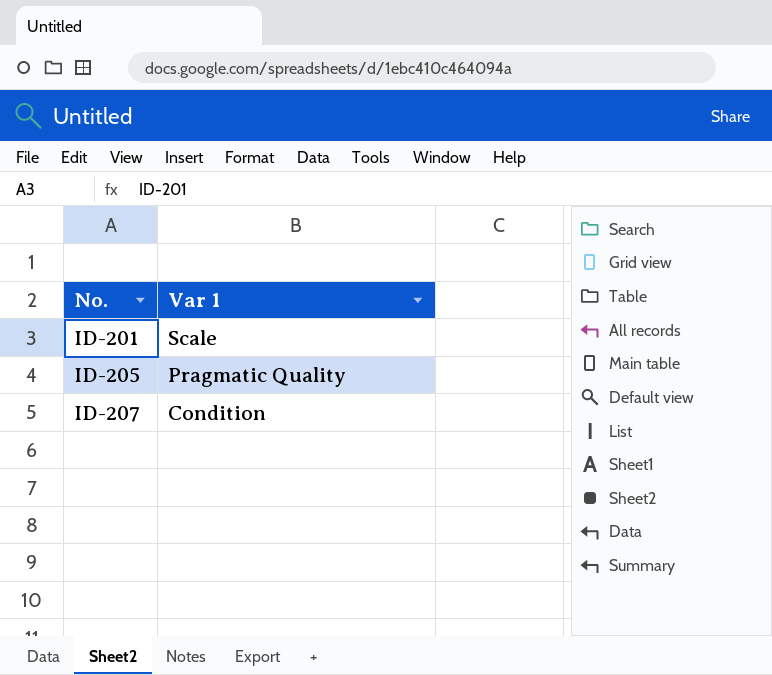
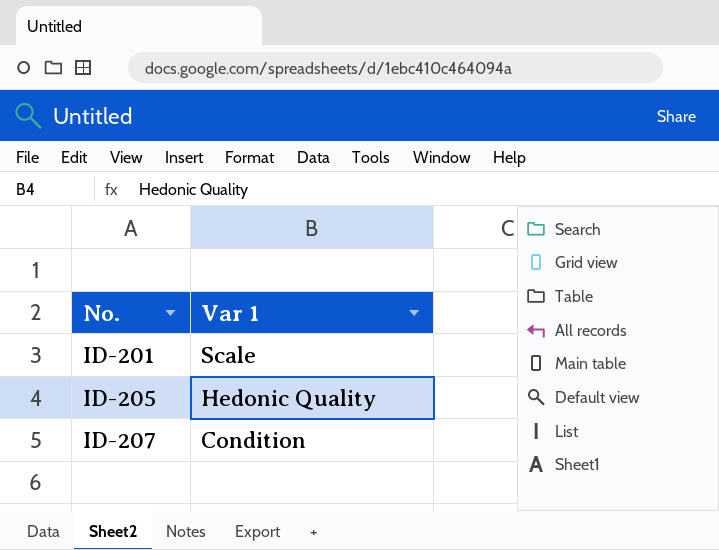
ID-205 | Var 1: Pragmatic Quality -> Hedonic Quality

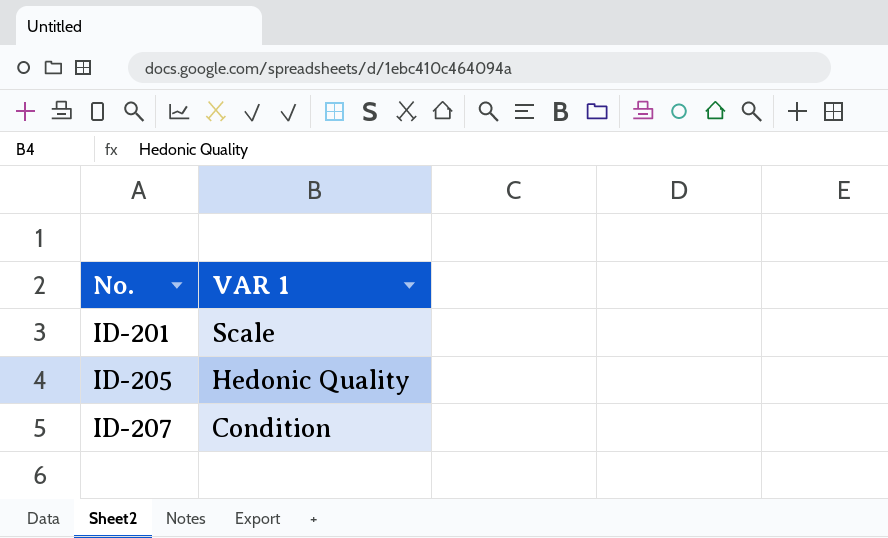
column name: Var 1 -> VAR 1

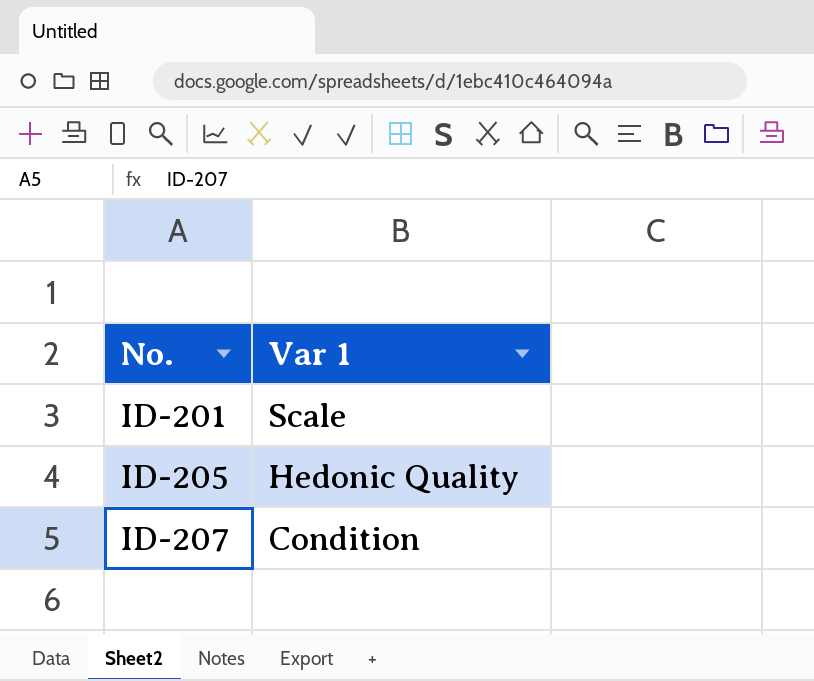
column name: VAR 1 -> Var 1

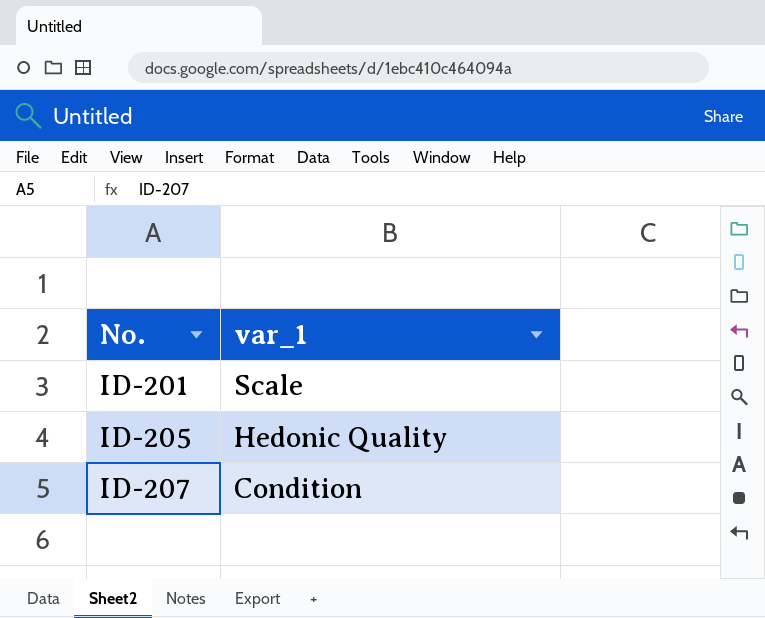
column name: Var 1 -> var_1

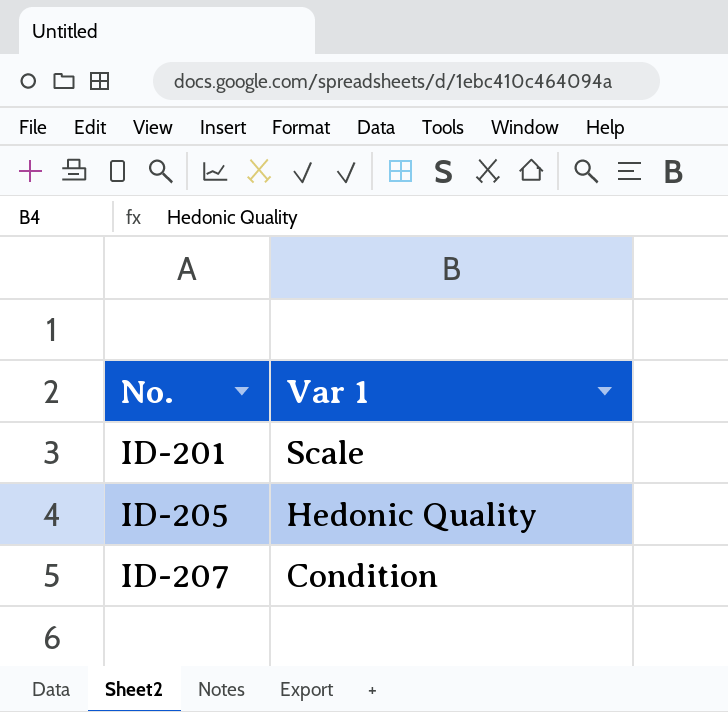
column name: var_1 -> Var 1

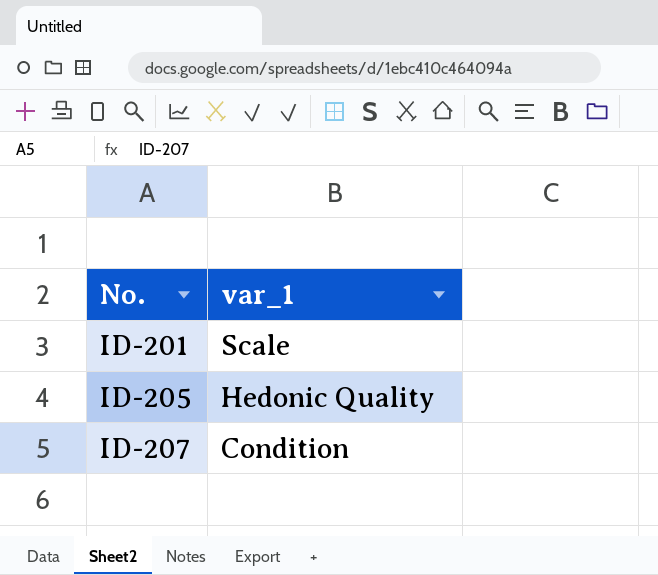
column name: Var 1 -> var_1

